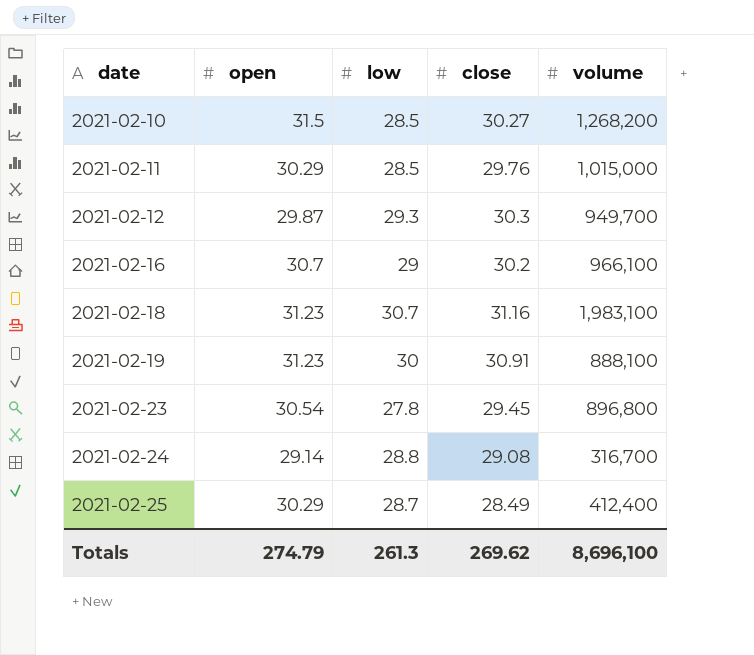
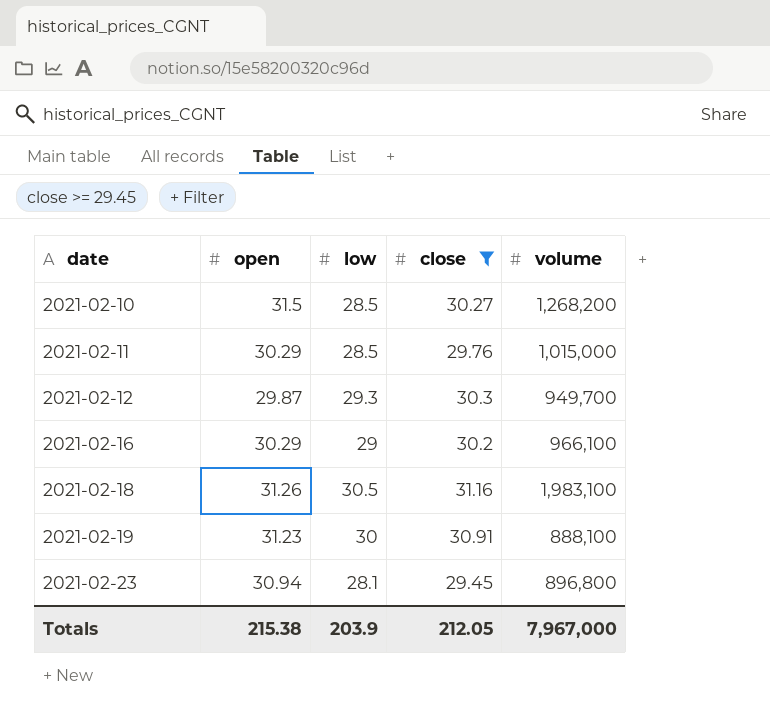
filter: none -> close >= 29.45
2021-02-16 | open: 30.7 -> 30.29
2021-02-18 | open: 31.23 -> 31.26
2021-02-18 | low: 30.7 -> 30.5
2021-02-23 | open: 30.54 -> 30.94
2021-02-23 | low: 27.8 -> 28.1
Totals | open: 274.79 -> 215.38
Totals | low: 261.3 -> 203.9
Totals | close: 269.62 -> 212.05
Totals | volume: 8,696,100 -> 7,967,000

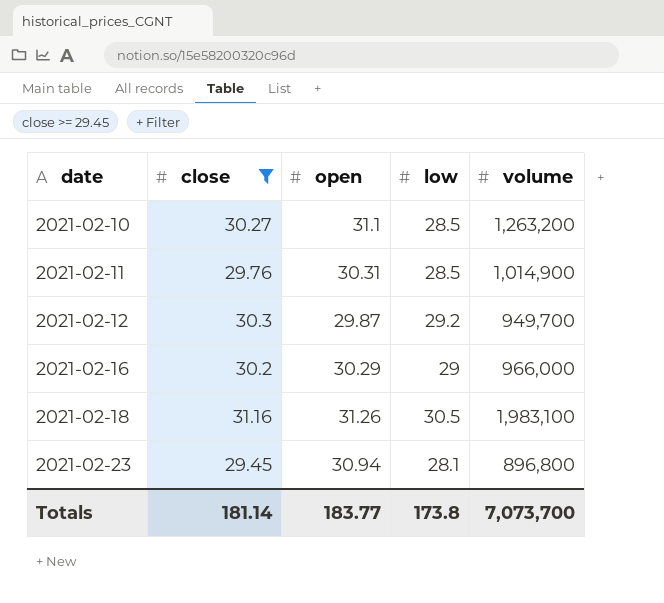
column close | position: 4 -> 2
row 2021-02-19: 31.23 | 30 | 30.91 | 888,100 -> none
2021-02-10 | open: 31.5 -> 31.1
2021-02-10 | volume: 1,268,200 -> 1,263,200
2021-02-11 | open: 30.29 -> 30.31
2021-02-11 | volume: 1,015,000 -> 1,014,900
2021-02-12 | low: 29.3 -> 29.2
2021-02-16 | volume: 966,100 -> 966,000
Totals | close: 212.05 -> 181.14
Totals | open: 215.38 -> 183.77
Totals | low: 203.9 -> 173.8
Totals | volume: 7,967,000 -> 7,073,700

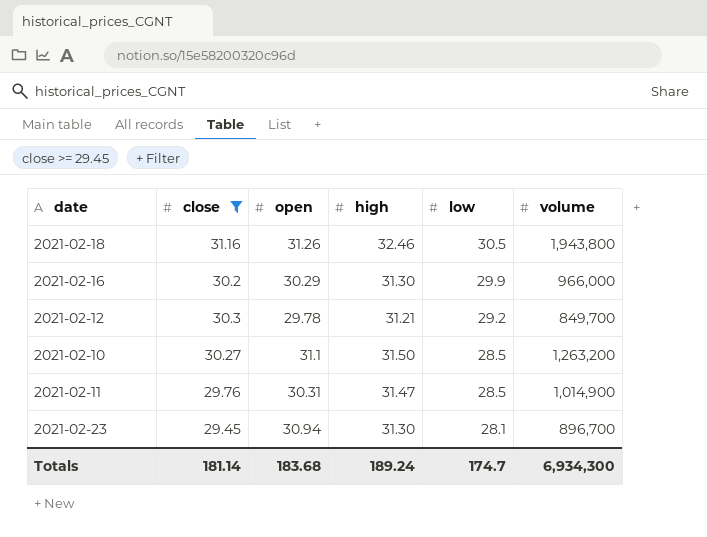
row order: date ascending -> low descending
column high | position: none -> 4
2021-02-18 | volume: 1,983,100 -> 1,943,800
2021-02-16 | low: 29 -> 29.9
2021-02-12 | open: 29.87 -> 29.78
2021-02-12 | volume: 949,700 -> 849,700
2021-02-23 | volume: 896,800 -> 896,700
Totals | open: 183.77 -> 183.68
Totals | low: 173.8 -> 174.7
Totals | volume: 7,073,700 -> 6,934,300

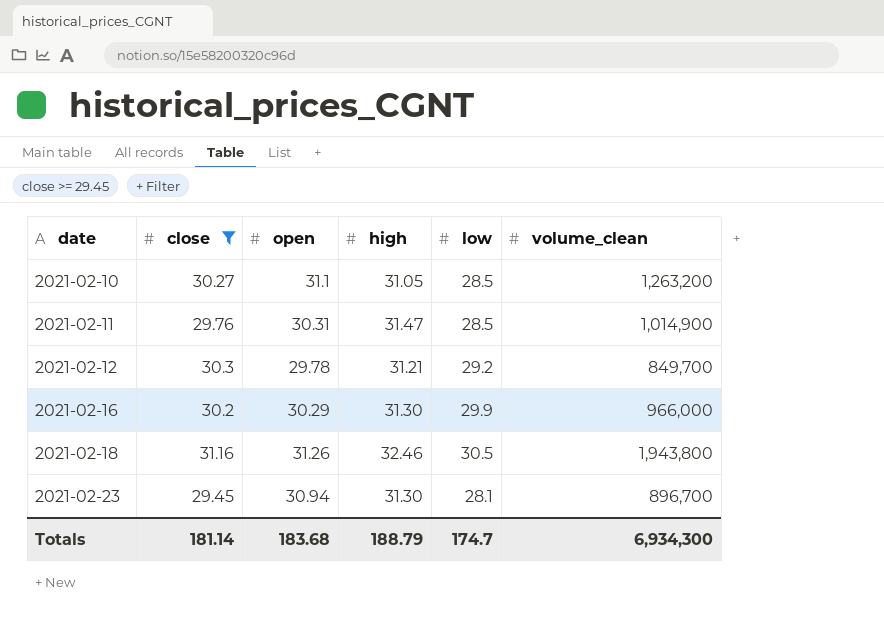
row order: low descending -> date ascending
column name: volume -> volume_clean
2021-02-10 | high: 31.50 -> 31.05
Totals | high: 189.24 -> 188.79

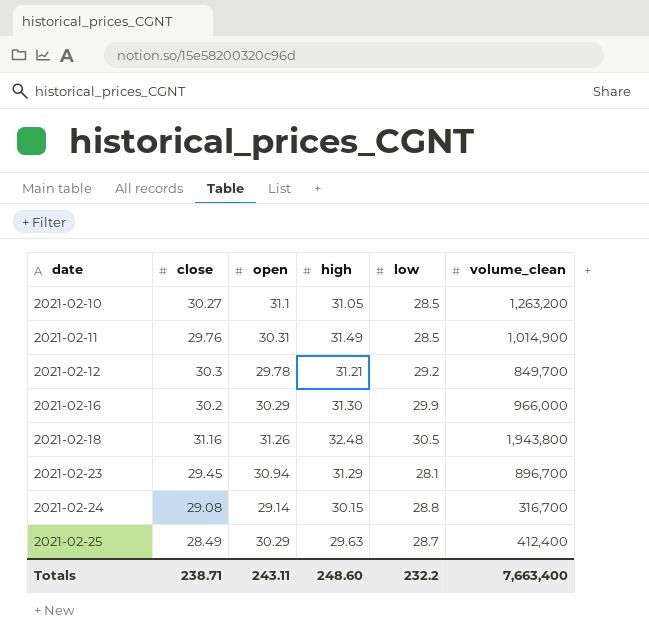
filter: close >= 29.45 -> none
2021-02-11 | high: 31.47 -> 31.49
2021-02-18 | high: 32.46 -> 32.48
2021-02-23 | high: 31.30 -> 31.29
Totals | close: 181.14 -> 238.71
Totals | open: 183.68 -> 243.11
Totals | high: 188.79 -> 248.60
Totals | low: 174.7 -> 232.2
Totals | volume_clean: 6,934,300 -> 7,663,400

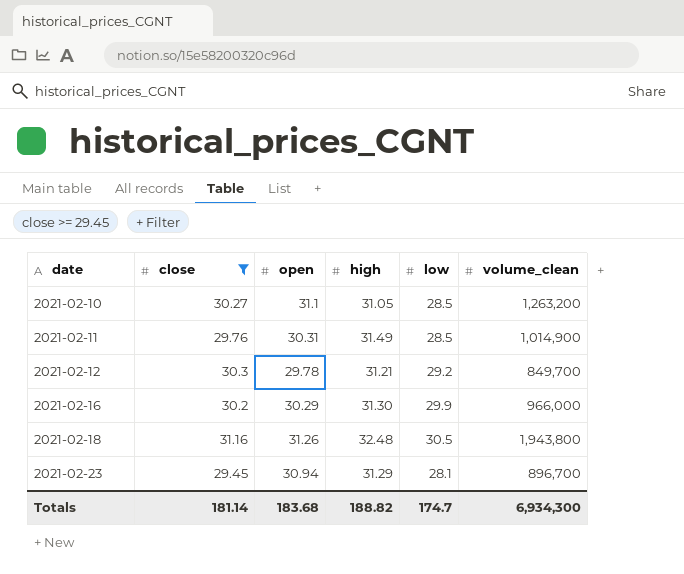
filter: none -> close >= 29.45
Totals | close: 238.71 -> 181.14
Totals | open: 243.11 -> 183.68
Totals | high: 248.60 -> 188.82
Totals | low: 232.2 -> 174.7
Totals | volume_clean: 7,663,400 -> 6,934,300

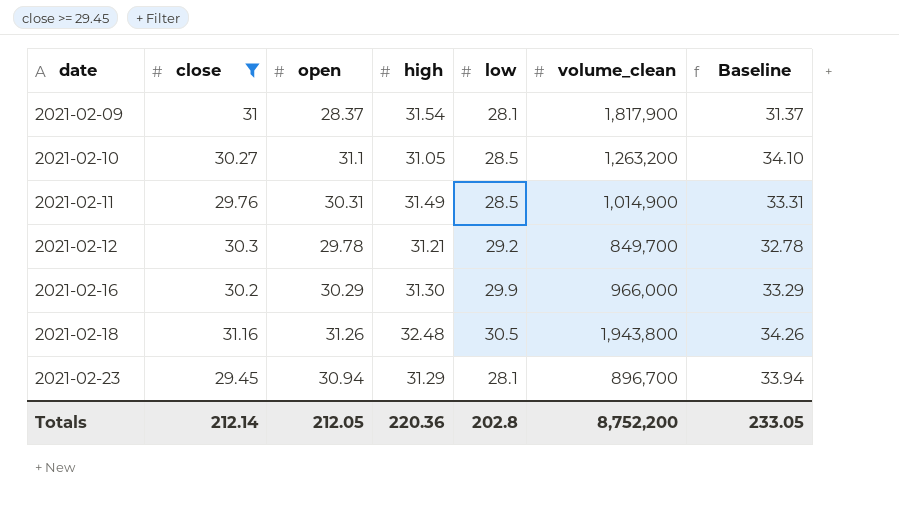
column Baseline | formula: none -> [open] + 3
row 2021-02-09: none -> 31 | 28.37 | 31.54 | 28.1 | 1,817,900 | 31.37
Totals | close: 181.14 -> 212.14
Totals | open: 183.68 -> 212.05
Totals | high: 188.82 -> 220.36
Totals | low: 174.7 -> 202.8
Totals | volume_clean: 6,934,300 -> 8,752,200

